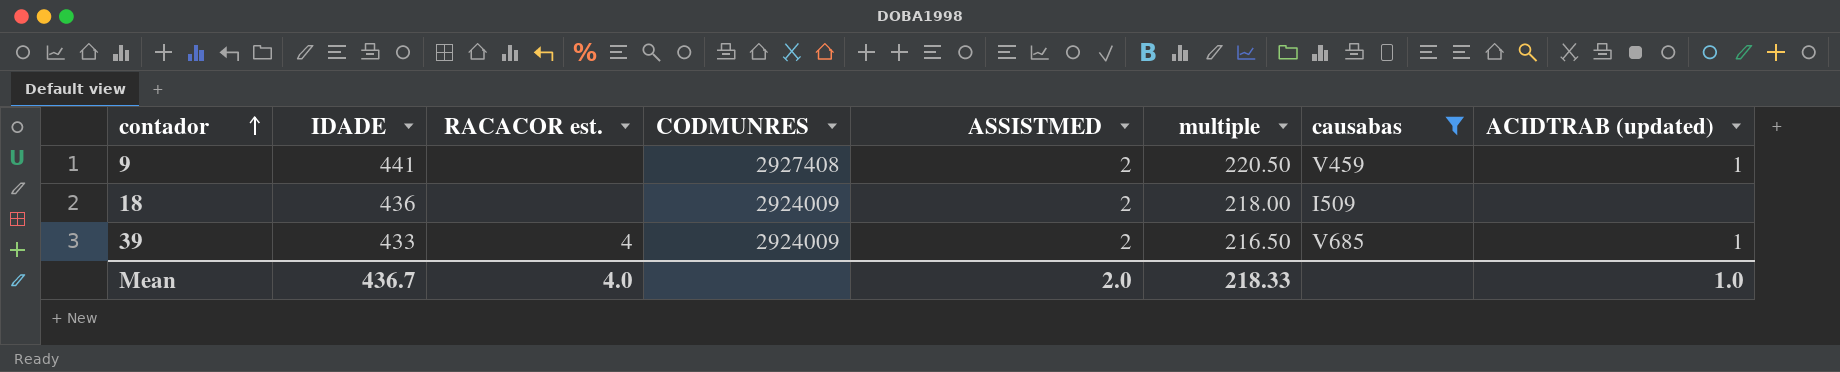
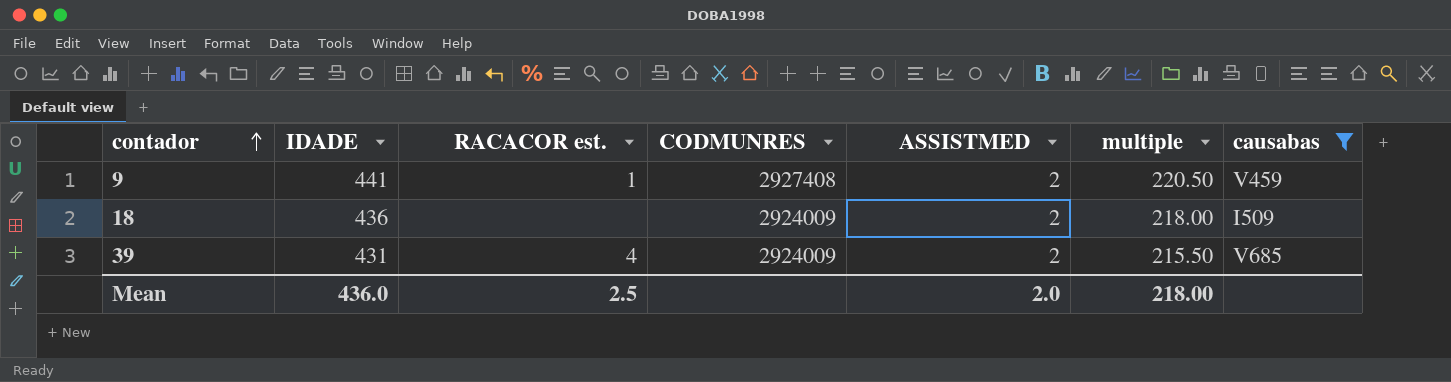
column ACIDTRAB (updated) | position: 8 -> none
9 | RACACOR est.: none -> 1
39 | IDADE: 433 -> 431
39 | multiple: 216.50 -> 215.50
Mean | IDADE: 436.7 -> 436.0
Mean | RACACOR est.: 4.0 -> 2.5
Mean | multiple: 218.33 -> 218.00

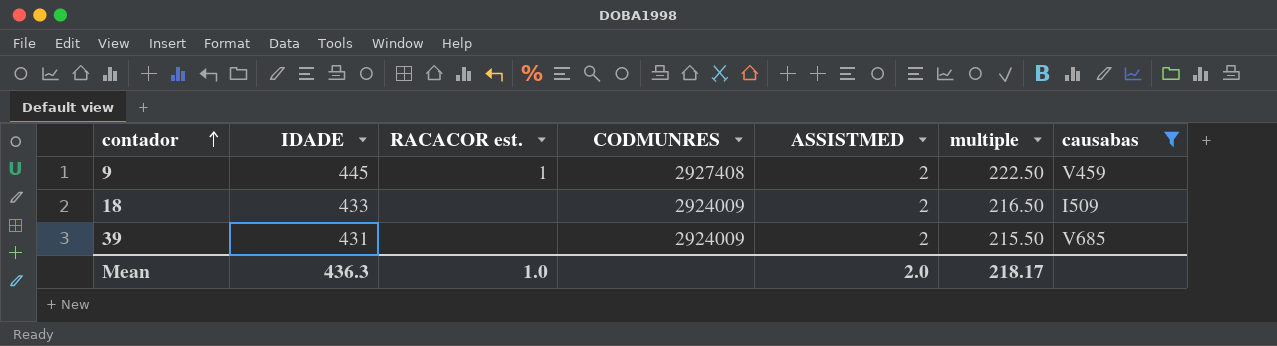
9 | IDADE: 441 -> 445
9 | multiple: 220.50 -> 222.50
18 | IDADE: 436 -> 433
18 | multiple: 218.00 -> 216.50
39 | RACACOR est.: 4 -> none
Mean | IDADE: 436.0 -> 436.3
Mean | RACACOR est.: 2.5 -> 1.0
Mean | multiple: 218.00 -> 218.17

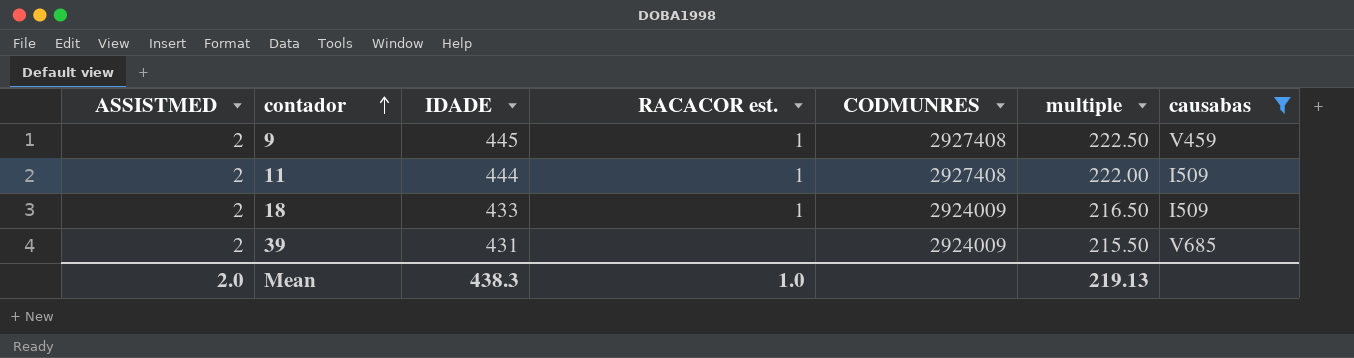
column ASSISTMED | position: 5 -> 1
row 11: none -> 2 | 444 | 1 | 2927408 | 222.00 | I509
18 | RACACOR est.: none -> 1
Mean | IDADE: 436.3 -> 438.3
Mean | multiple: 218.17 -> 219.13

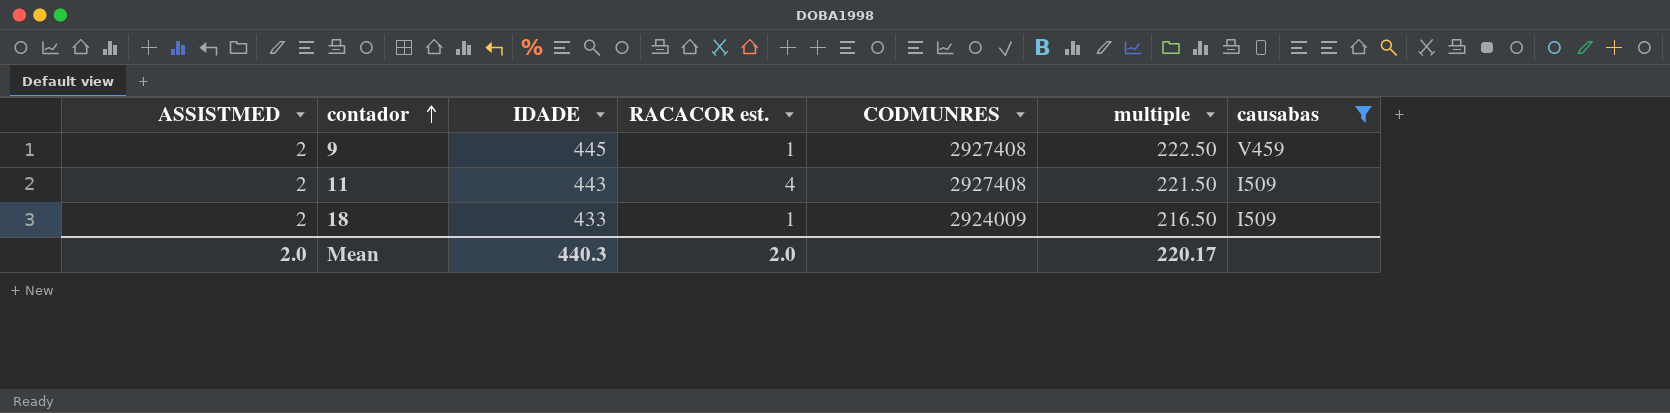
row 39: 2 | 431 | none | 2924009 | 215.50 | V685 -> none
11 | IDADE: 444 -> 443
11 | RACACOR est.: 1 -> 4
11 | multiple: 222.00 -> 221.50
Mean | IDADE: 438.3 -> 440.3
Mean | RACACOR est.: 1.0 -> 2.0
Mean | multiple: 219.13 -> 220.17

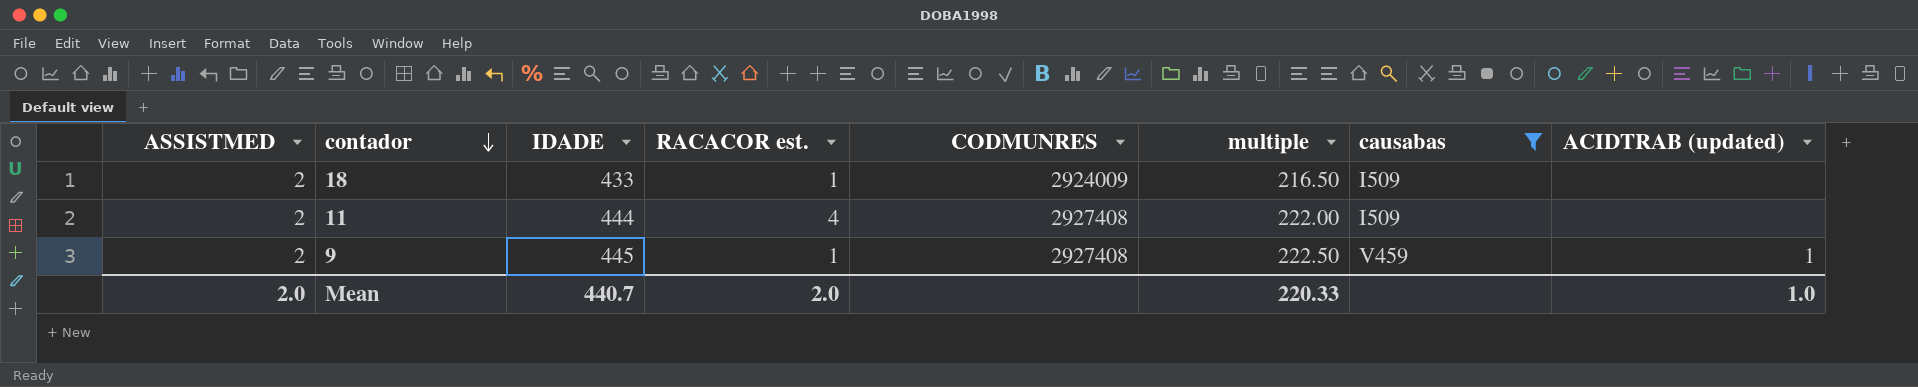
row order: contador ascending -> contador descending
column ACIDTRAB (updated) | position: none -> 8
11 | IDADE: 443 -> 444
11 | multiple: 221.50 -> 222.00
Mean | IDADE: 440.3 -> 440.7
Mean | multiple: 220.17 -> 220.33

